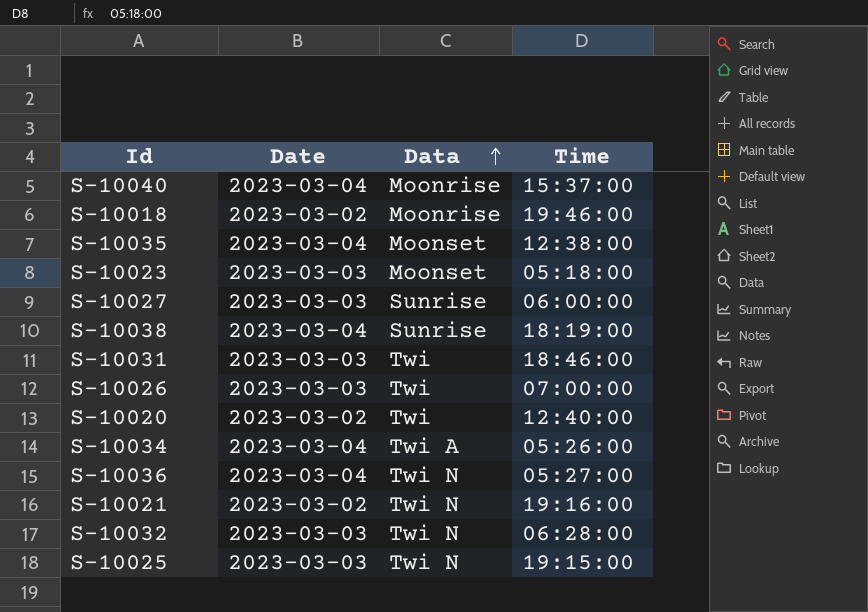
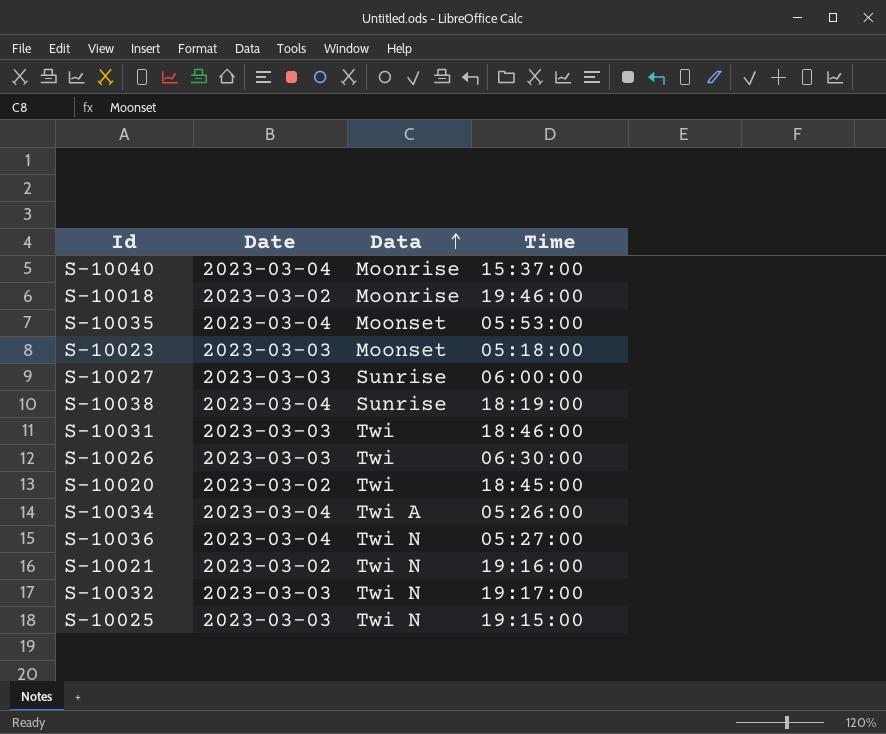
S-10035 | Time: 12:38:00 -> 05:53:00
S-10026 | Time: 07:00:00 -> 06:30:00
S-10020 | Time: 12:40:00 -> 18:45:00
S-10032 | Time: 06:28:00 -> 19:17:00

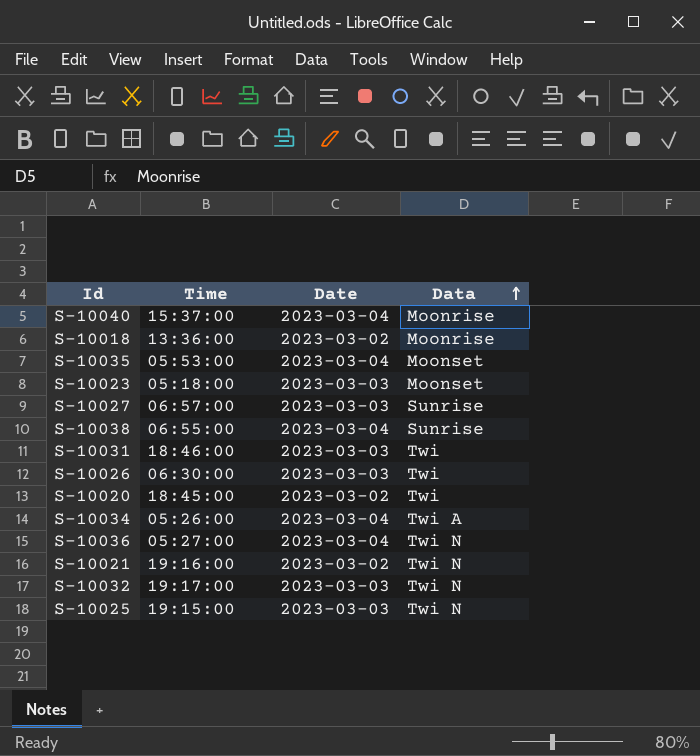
column Time | position: 4 -> 2
S-10018 | Time: 19:46:00 -> 13:36:00
S-10027 | Time: 06:00:00 -> 06:57:00
S-10038 | Time: 18:19:00 -> 06:55:00

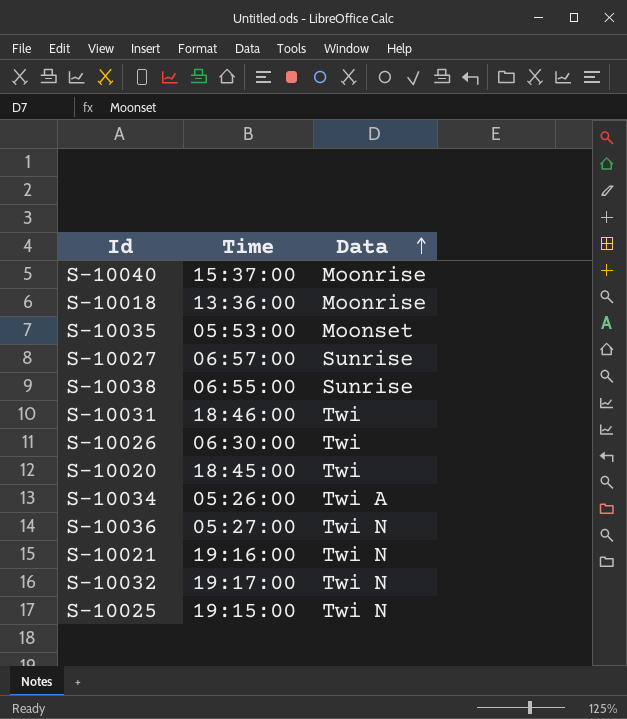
column Date | position: 3 -> none
row S-10023: 05:18:00 | 2023-03-03 | Moonset -> none

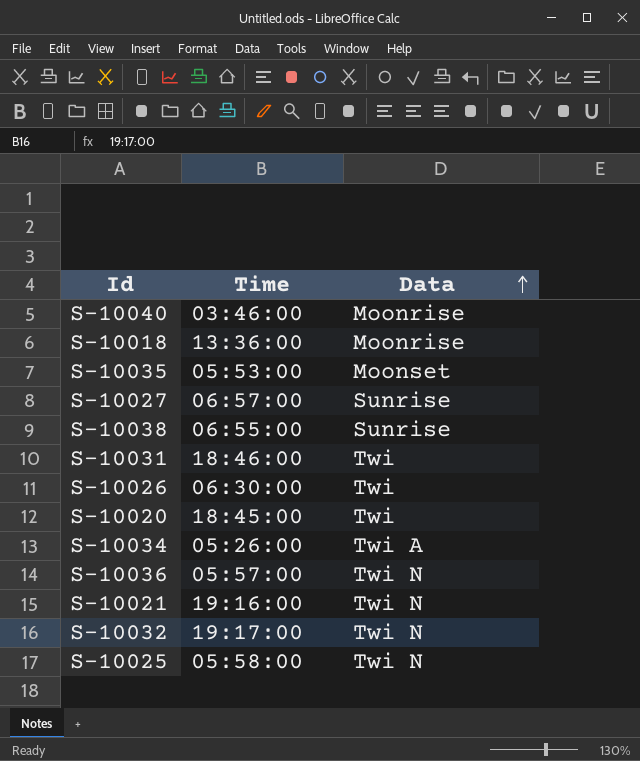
S-10040 | Time: 15:37:00 -> 03:46:00
S-10036 | Time: 05:27:00 -> 05:57:00
S-10025 | Time: 19:15:00 -> 05:58:00

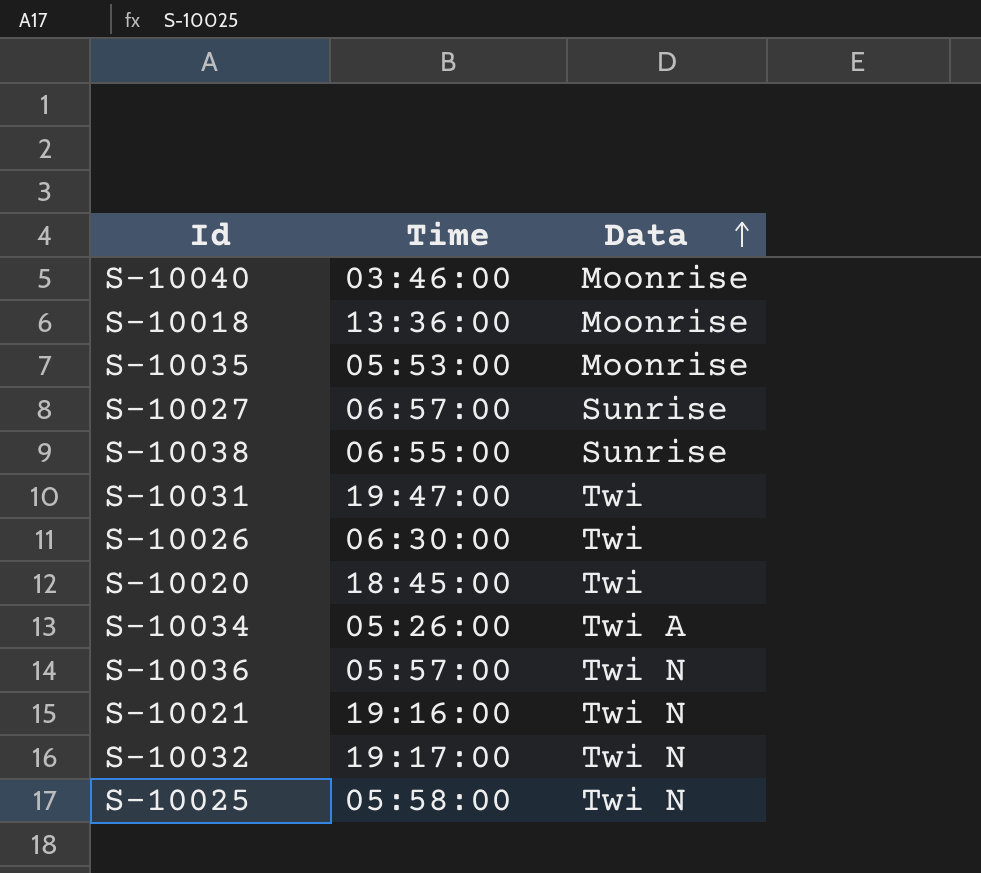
S-10035 | Data: Moonset -> Moonrise
S-10031 | Time: 18:46:00 -> 19:47:00

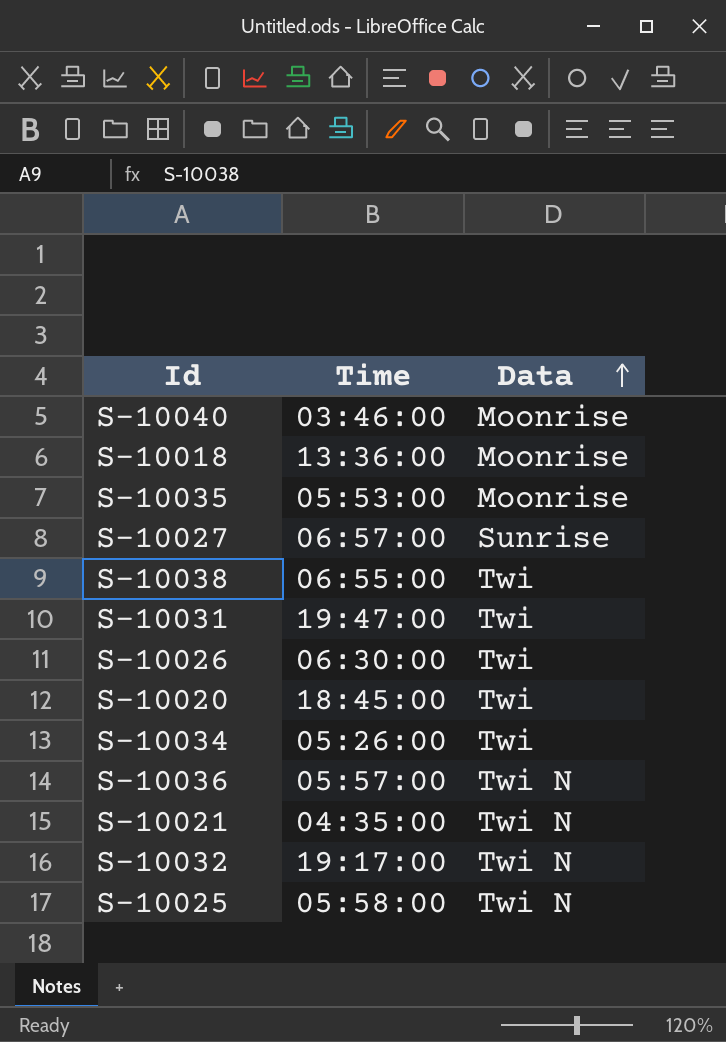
S-10038 | Data: Sunrise -> Twi
S-10034 | Data: Twi A -> Twi
S-10021 | Time: 19:16:00 -> 04:35:00

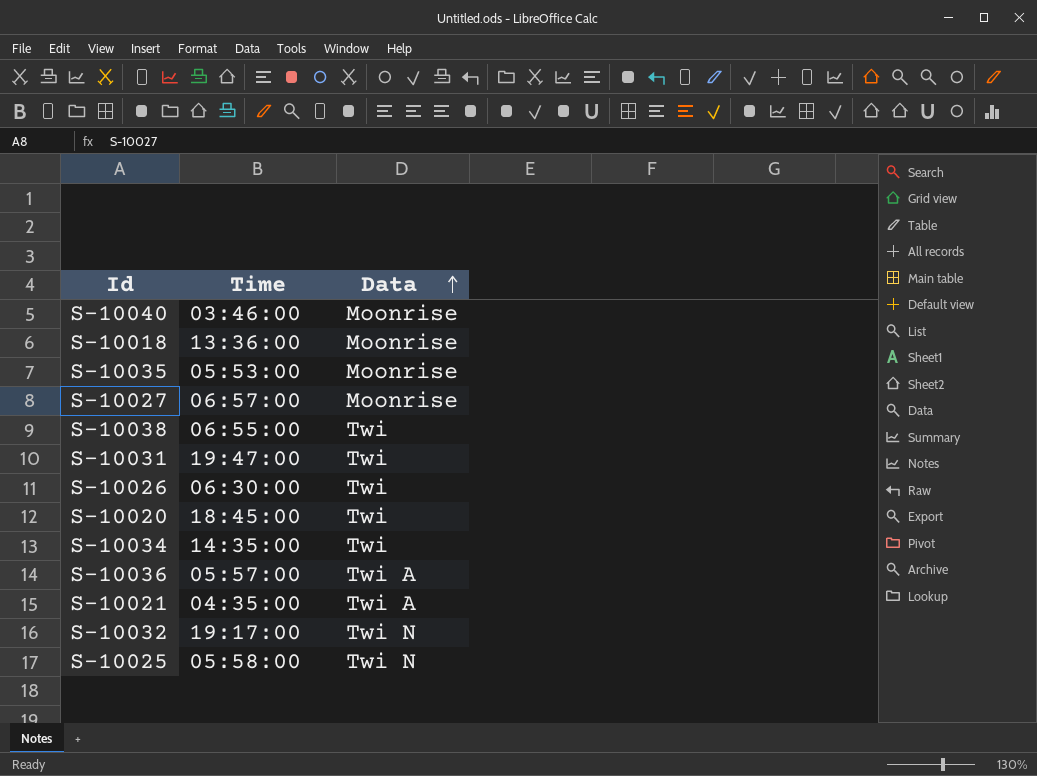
S-10027 | Data: Sunrise -> Moonrise
S-10034 | Time: 05:26:00 -> 14:35:00
S-10036 | Data: Twi N -> Twi A
S-10021 | Data: Twi N -> Twi A

